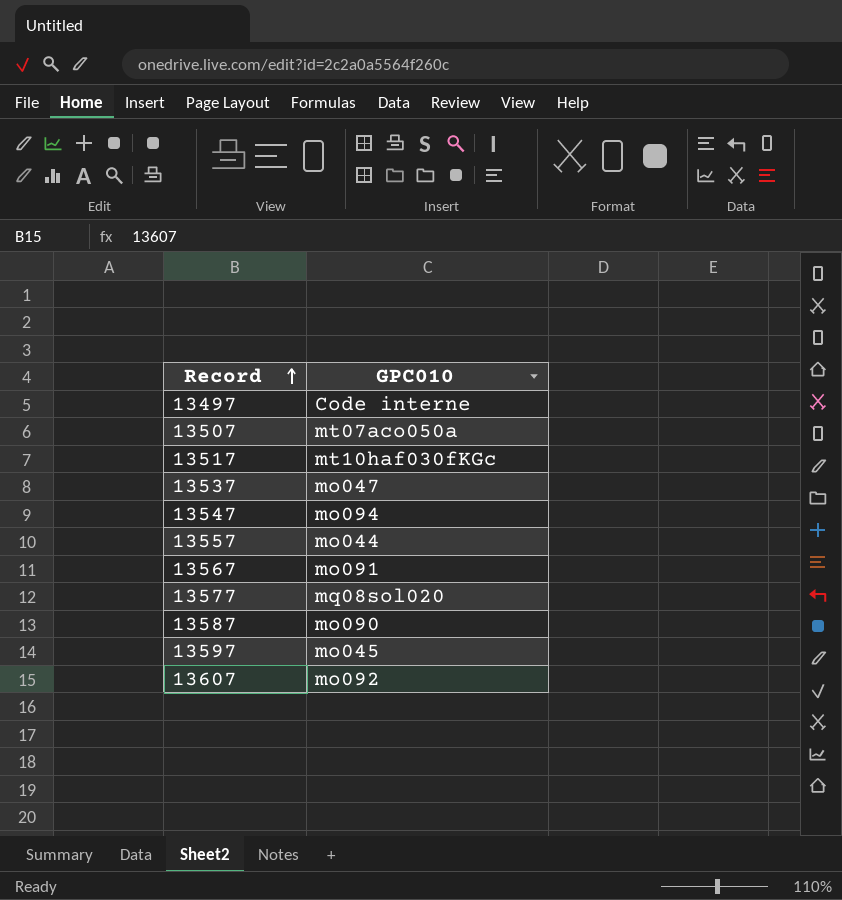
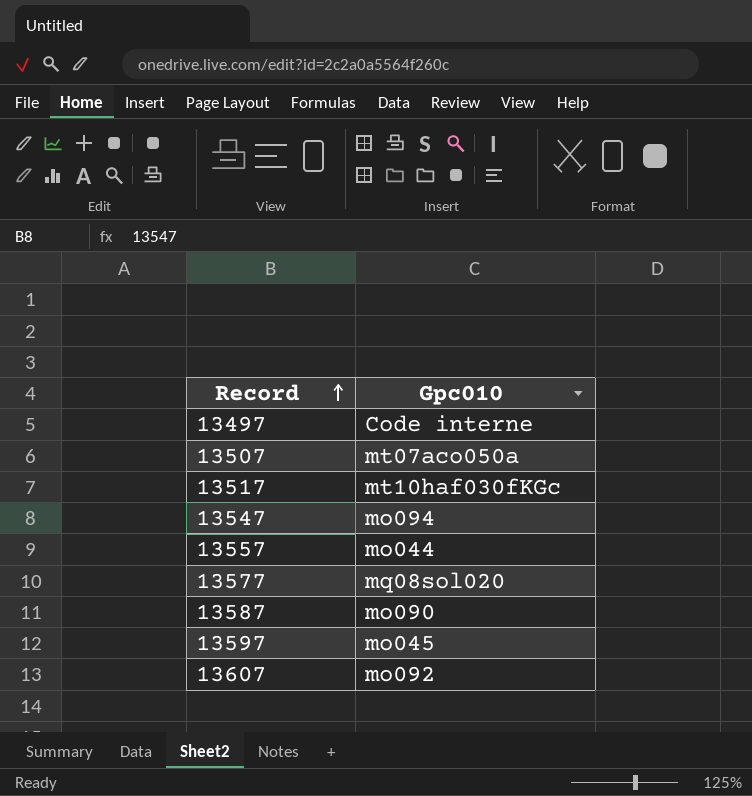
column name: GPC010 -> Gpc010
row 13537: mo047 -> none
row 13567: mo091 -> none

